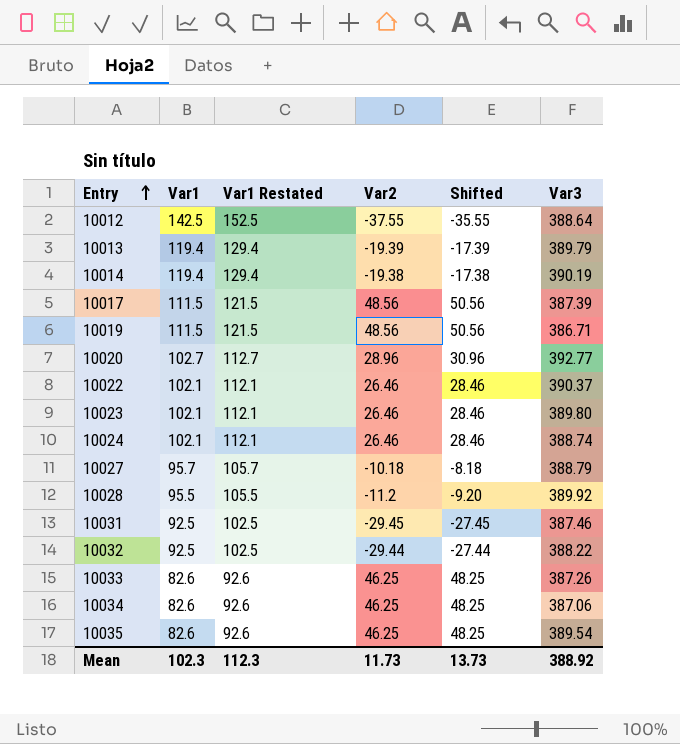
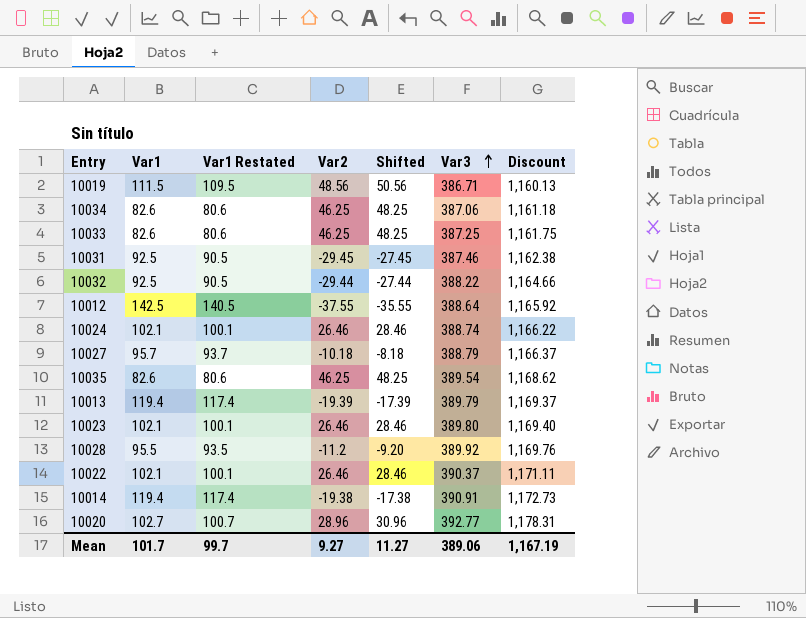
row order: Entry ascending -> Var3 ascending
column Var1 Restated | formula: [Var1] + 10 -> [Var1] - 2
column Discount | formula: none -> [Var3] * 3
row 10017: 111.5 | 121.5 | 48.56 | 50.56 | 387.39 -> none
10033 | Var3: 387.26 -> 387.25
10014 | Var3: 390.19 -> 390.91
Mean | Var1: 102.3 -> 101.7
Mean | Var1 Restated: 112.3 -> 99.7
Mean | Var2: 11.73 -> 9.27
Mean | Shifted: 13.73 -> 11.27
Mean | Var3: 388.92 -> 389.06

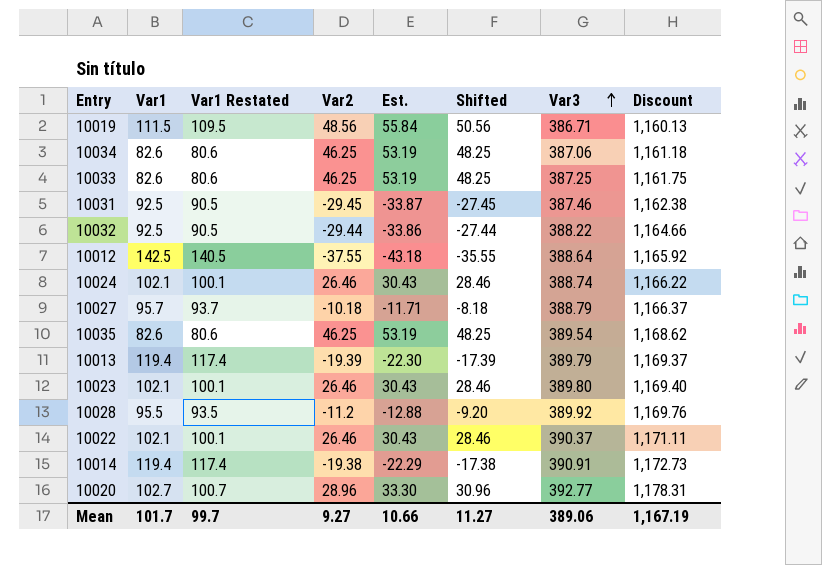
column Est. | formula: none -> [Var2] * 1.15

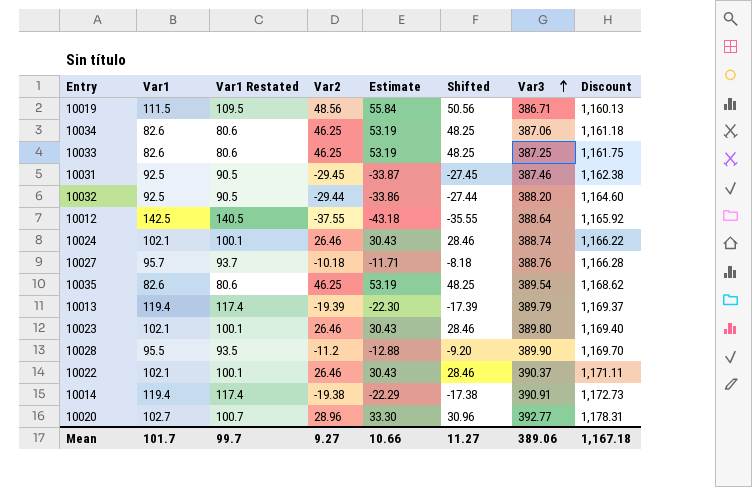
column name: Est. -> Estimate
10032 | Var3: 388.22 -> 388.20
10032 | Discount: 1,164.66 -> 1,164.60
10027 | Var3: 388.79 -> 388.76
10027 | Discount: 1,166.37 -> 1,166.28
10028 | Var3: 389.92 -> 389.90
10028 | Discount: 1,169.76 -> 1,169.70
Mean | Discount: 1,167.19 -> 1,167.18

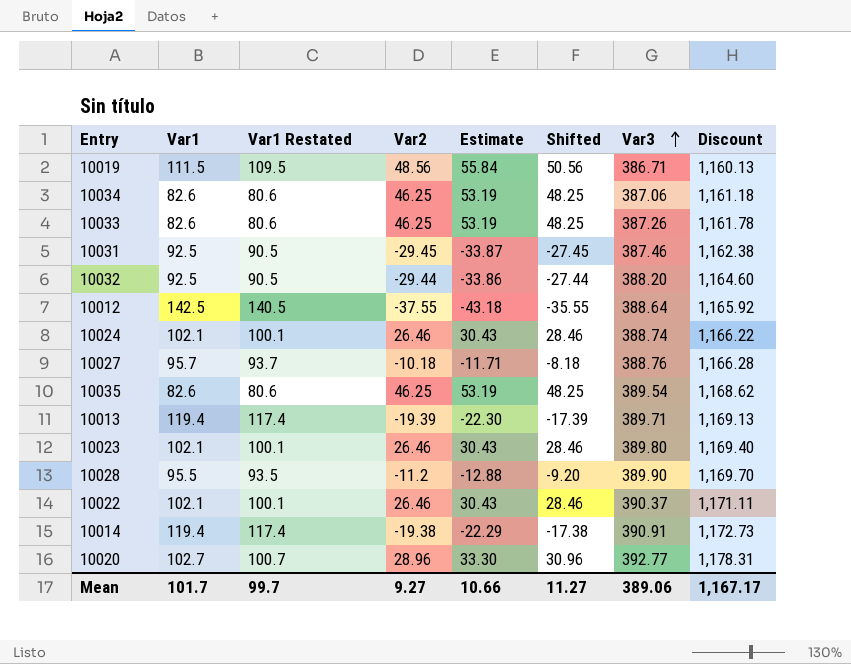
10033 | Var3: 387.25 -> 387.26
10033 | Discount: 1,161.75 -> 1,161.78
10013 | Var3: 389.79 -> 389.71
10013 | Discount: 1,169.37 -> 1,169.13
Mean | Discount: 1,167.18 -> 1,167.17

